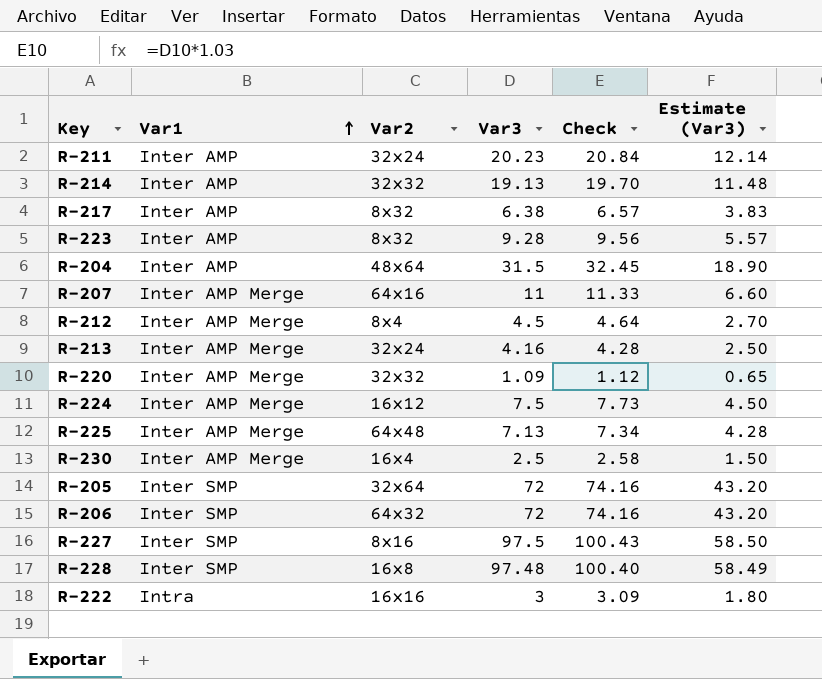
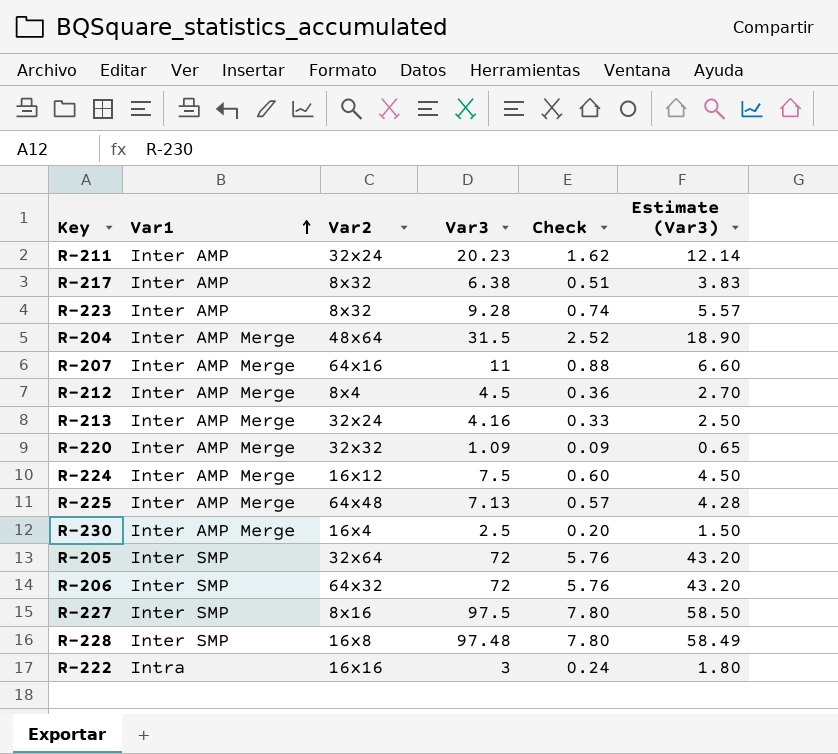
column Check | formula: [Var3] * 1.03 -> [Var3] * 0.08
row R-214: Inter AMP | 32x32 | 19.13 | 19.70 | 11.48 -> none
R-204 | Var1: Inter AMP -> Inter AMP Merge

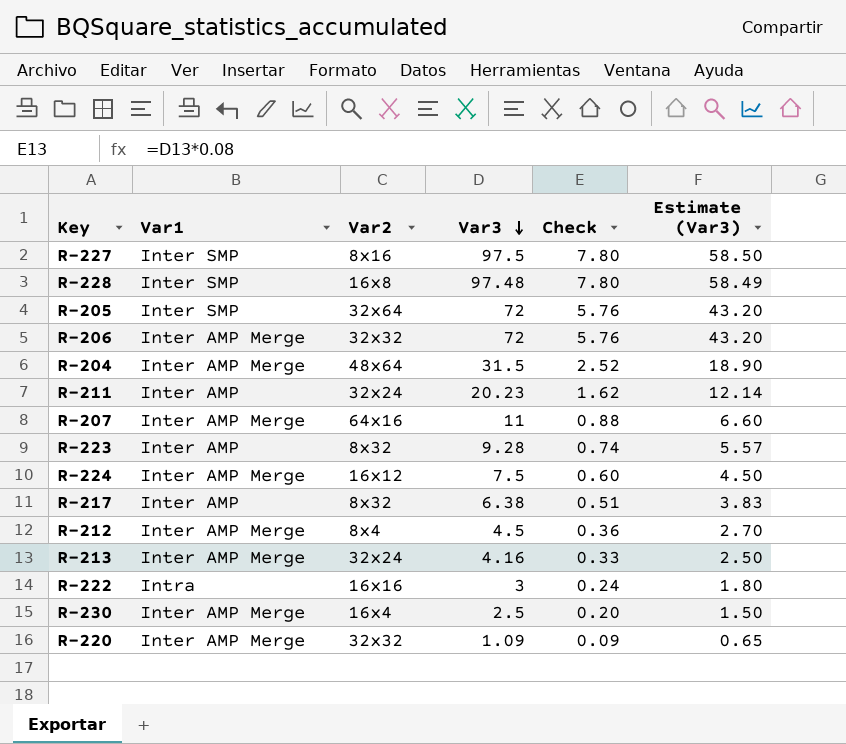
row order: Var1 ascending -> Var3 descending
row R-225: Inter AMP Merge | 64x48 | 7.13 | 0.57 | 4.28 -> none
R-206 | Var1: Inter SMP -> Inter AMP Merge
R-206 | Var2: 64x32 -> 32x32

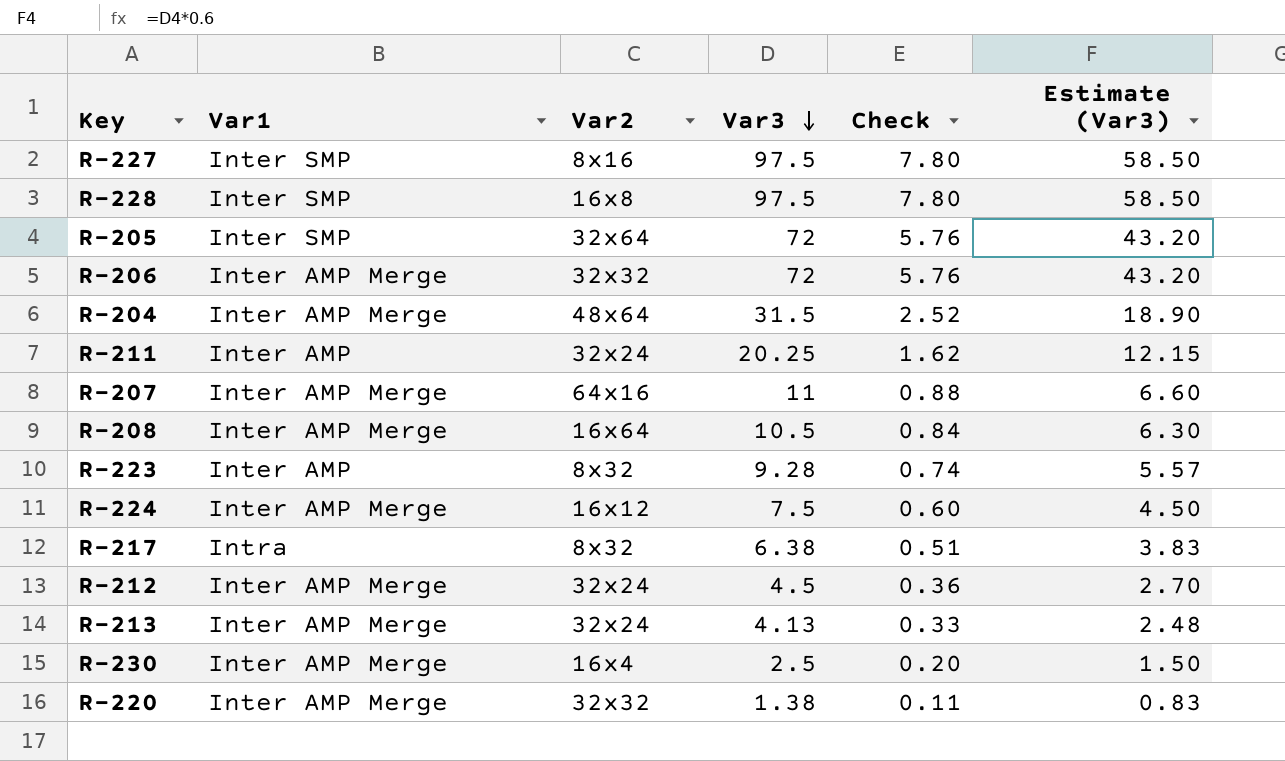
row R-222: Intra | 16x16 | 3 | 0.24 | 1.80 -> none
R-228 | Var3: 97.48 -> 97.5
R-228 | Estimate (Var3): 58.49 -> 58.50
R-211 | Var3: 20.23 -> 20.25
R-211 | Estimate (Var3): 12.14 -> 12.15
row R-208: none -> Inter AMP Merge | 16x64 | 10.5 | 0.84 | 6.30
R-217 | Var1: Inter AMP -> Intra
R-212 | Var2: 8x4 -> 32x24
R-213 | Var3: 4.16 -> 4.13
R-213 | Estimate (Var3): 2.50 -> 2.48
R-220 | Var3: 1.09 -> 1.38
R-220 | Check: 0.09 -> 0.11
R-220 | Estimate (Var3): 0.65 -> 0.83

